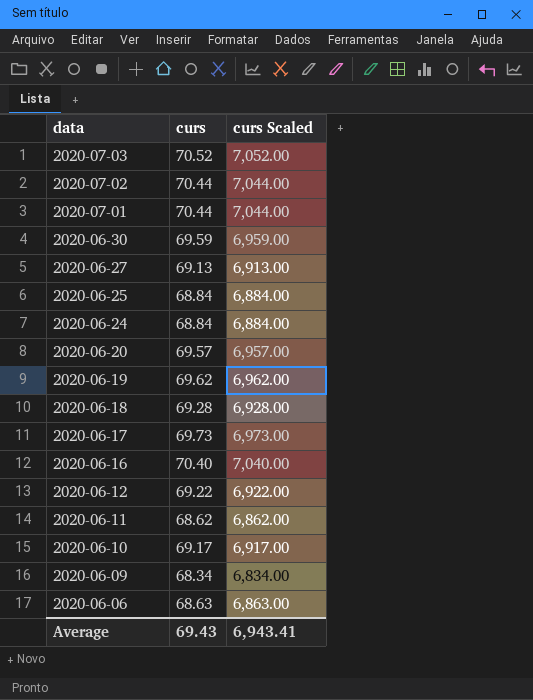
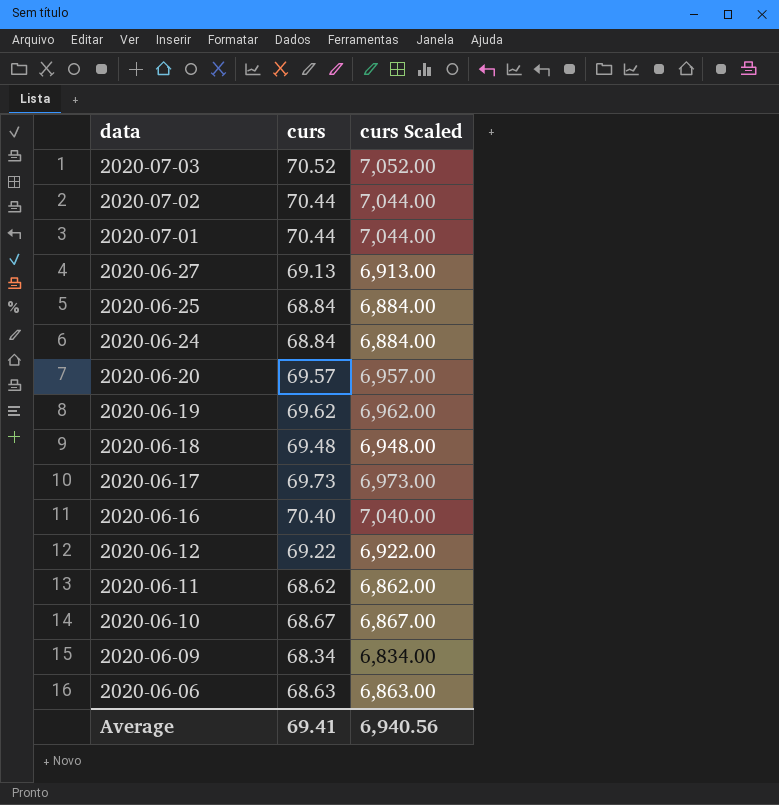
row 2020-06-30: 69.59 | 6,959.00 -> none
2020-06-18 | curs: 69.28 -> 69.48
2020-06-18 | curs Scaled: 6,928.00 -> 6,948.00
2020-06-10 | curs: 69.17 -> 68.67
2020-06-10 | curs Scaled: 6,917.00 -> 6,867.00
Average | curs: 69.43 -> 69.41
Average | curs Scaled: 6,943.41 -> 6,940.56

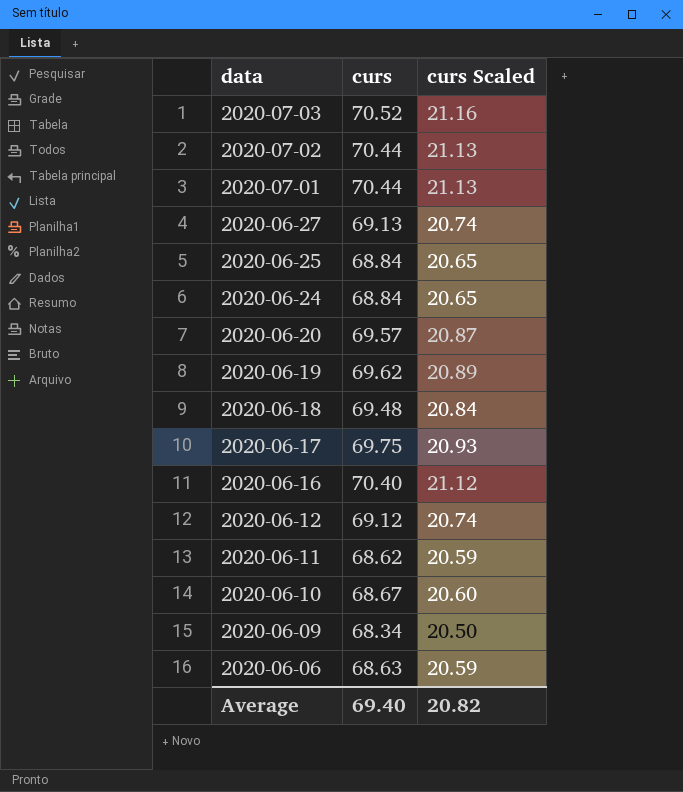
column curs Scaled | formula: [curs] * 100 -> [curs] * 0.3
2020-06-17 | curs: 69.73 -> 69.75
2020-06-12 | curs: 69.22 -> 69.12
Average | curs: 69.41 -> 69.40
Average | curs Scaled: 6,940.56 -> 20.82

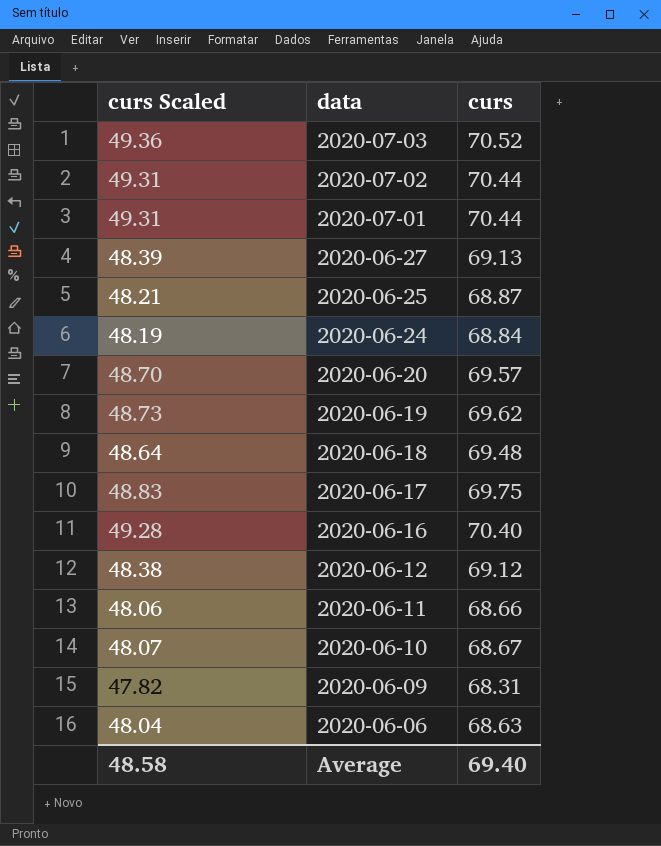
column curs Scaled | formula: [curs] * 0.3 -> [curs] * 0.7
column curs Scaled | position: 3 -> 1
2020-06-25 | curs: 68.84 -> 68.87
2020-06-11 | curs: 68.62 -> 68.66
2020-06-09 | curs: 68.34 -> 68.31
Average | curs Scaled: 20.82 -> 48.58

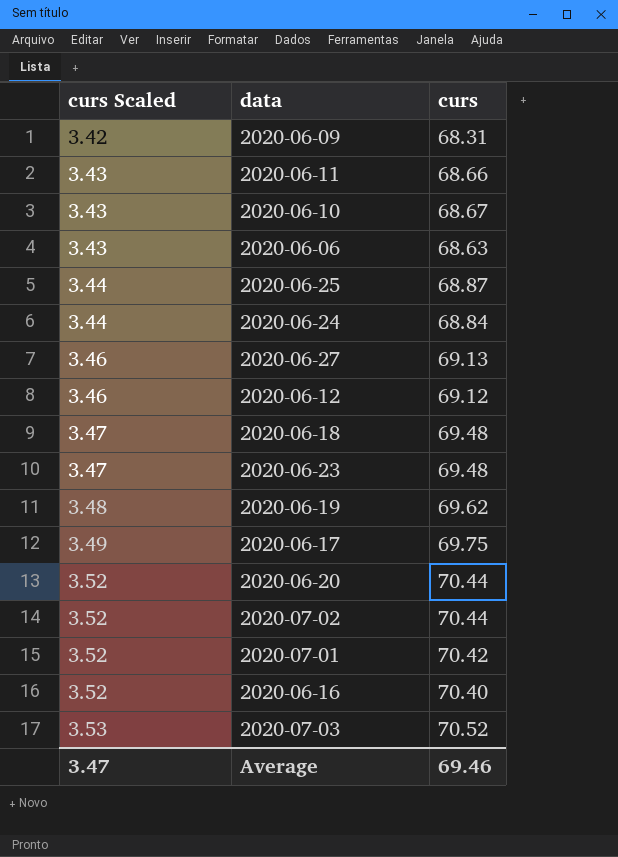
row order: data descending -> curs Scaled ascending
column curs Scaled | formula: [curs] * 0.7 -> [curs] * 0.05
row 2020-06-23: none -> 3.47 | 69.48
2020-06-20 | curs: 69.57 -> 70.44
2020-07-01 | curs: 70.44 -> 70.42
Average | curs Scaled: 48.58 -> 3.47
Average | curs: 69.40 -> 69.46

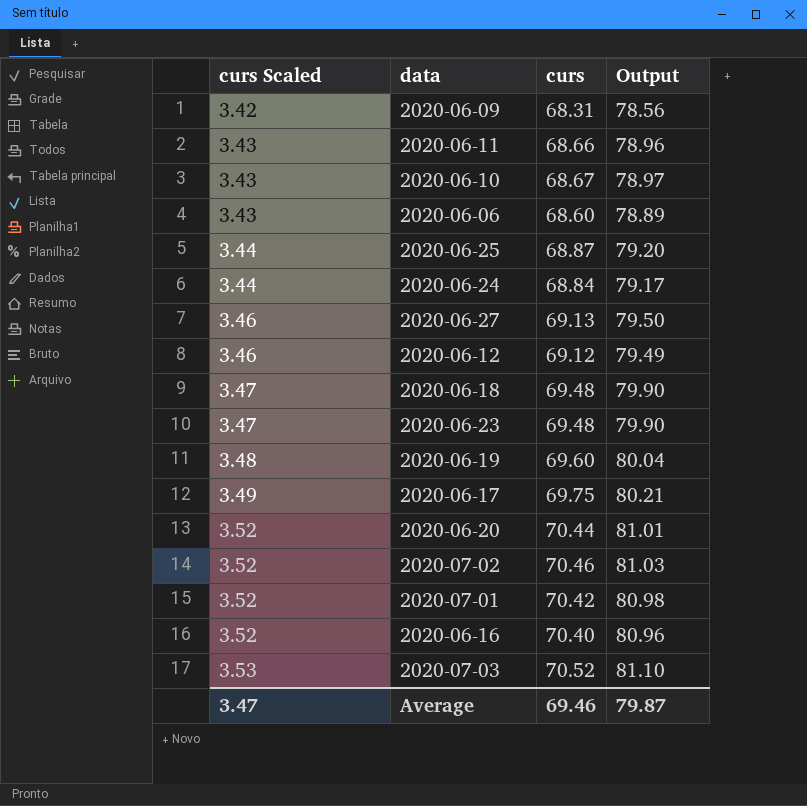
column Output | formula: none -> [curs] * 1.15
2020-06-06 | curs: 68.63 -> 68.60
2020-06-19 | curs: 69.62 -> 69.60
2020-07-02 | curs: 70.44 -> 70.46

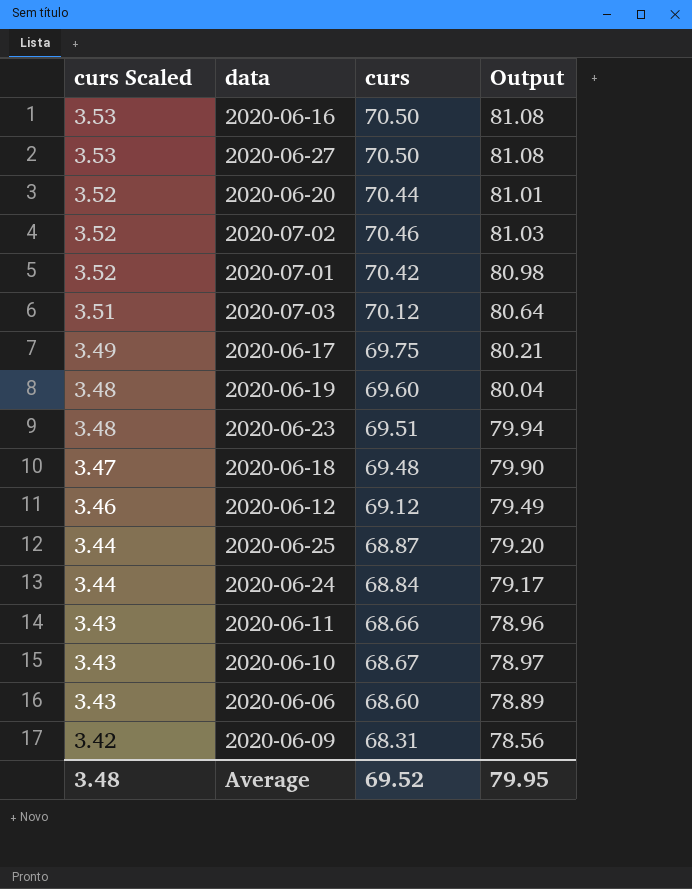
row order: curs Scaled ascending -> curs Scaled descending
2020-06-16 | curs Scaled: 3.52 -> 3.53
2020-06-16 | curs: 70.40 -> 70.50
2020-06-16 | Output: 80.96 -> 81.08
2020-06-27 | curs Scaled: 3.46 -> 3.53
2020-06-27 | curs: 69.13 -> 70.50
2020-06-27 | Output: 79.50 -> 81.08
2020-07-03 | curs Scaled: 3.53 -> 3.51
2020-07-03 | curs: 70.52 -> 70.12
2020-07-03 | Output: 81.10 -> 80.64
2020-06-23 | curs Scaled: 3.47 -> 3.48
2020-06-23 | curs: 69.48 -> 69.51
2020-06-23 | Output: 79.90 -> 79.94
Average | curs Scaled: 3.47 -> 3.48
Average | curs: 69.46 -> 69.52
Average | Output: 79.87 -> 79.95

